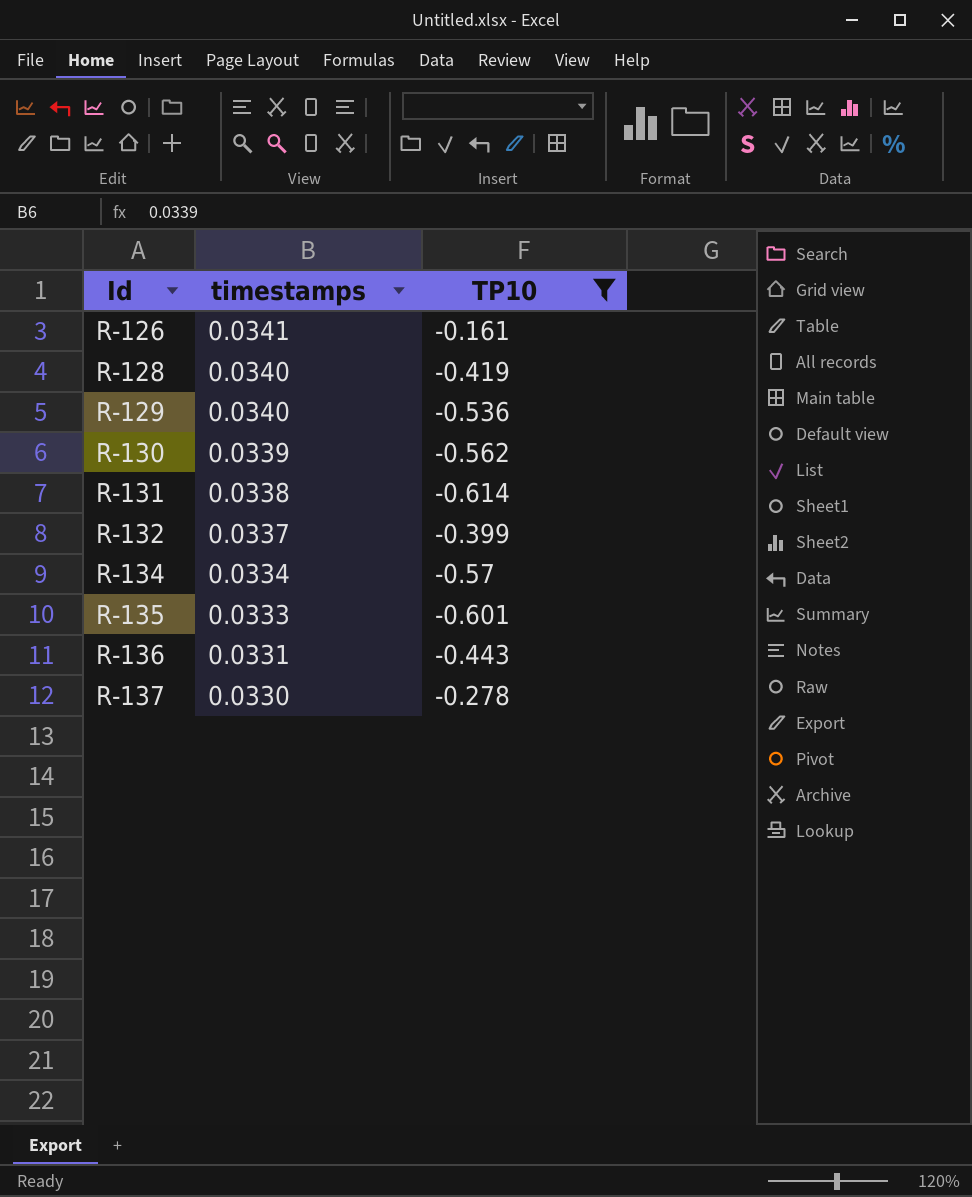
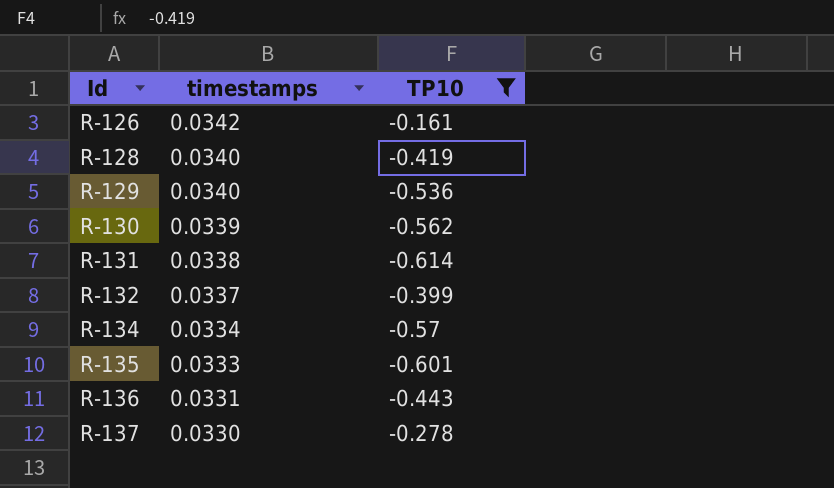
R-126 | timestamps: 0.0341 -> 0.0342

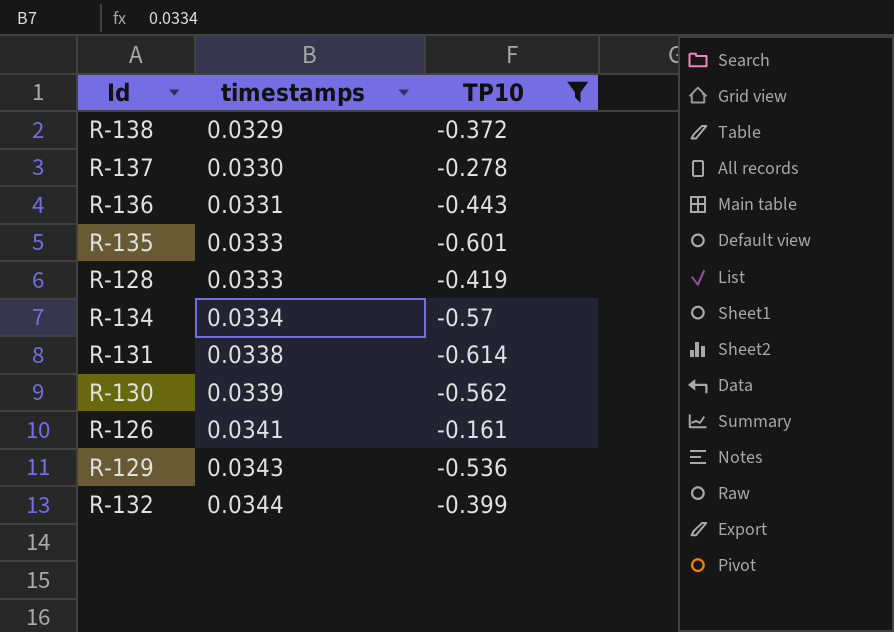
row order: Id ascending -> timestamps ascending
row R-138: none -> 0.0329 | -0.372
R-128 | timestamps: 0.0340 -> 0.0333
R-126 | timestamps: 0.0342 -> 0.0341
R-129 | timestamps: 0.0340 -> 0.0343
R-132 | timestamps: 0.0337 -> 0.0344

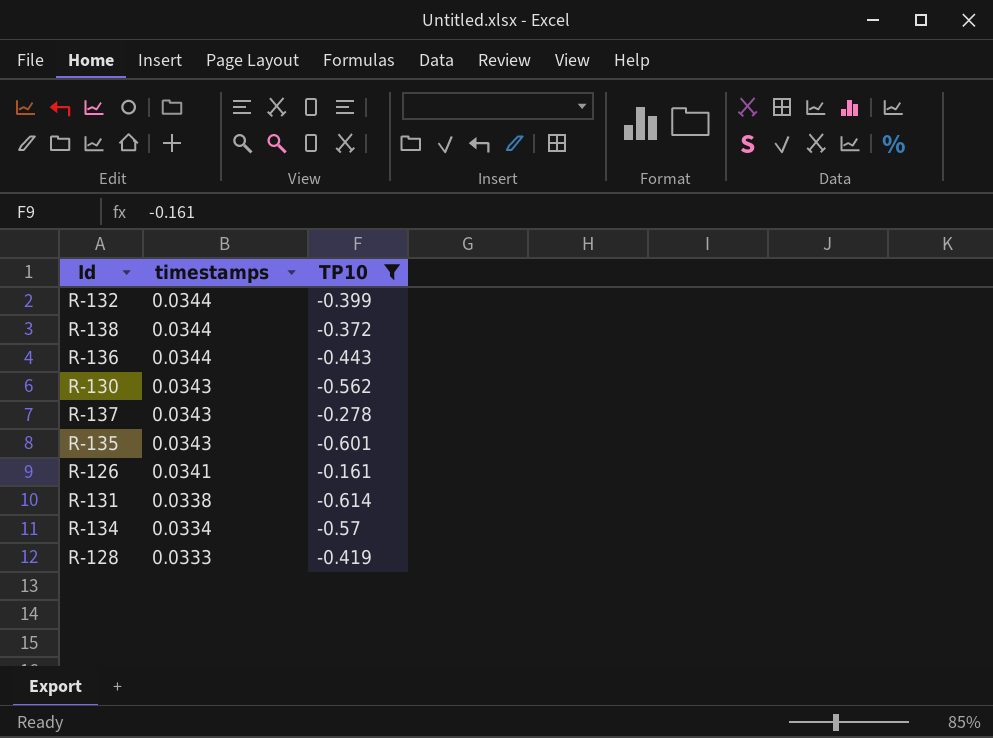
row order: timestamps ascending -> timestamps descending
row R-129: 0.0343 | -0.536 -> none
R-138 | timestamps: 0.0329 -> 0.0344
R-136 | timestamps: 0.0331 -> 0.0344
R-130 | timestamps: 0.0339 -> 0.0343
R-137 | timestamps: 0.0330 -> 0.0343
R-135 | timestamps: 0.0333 -> 0.0343

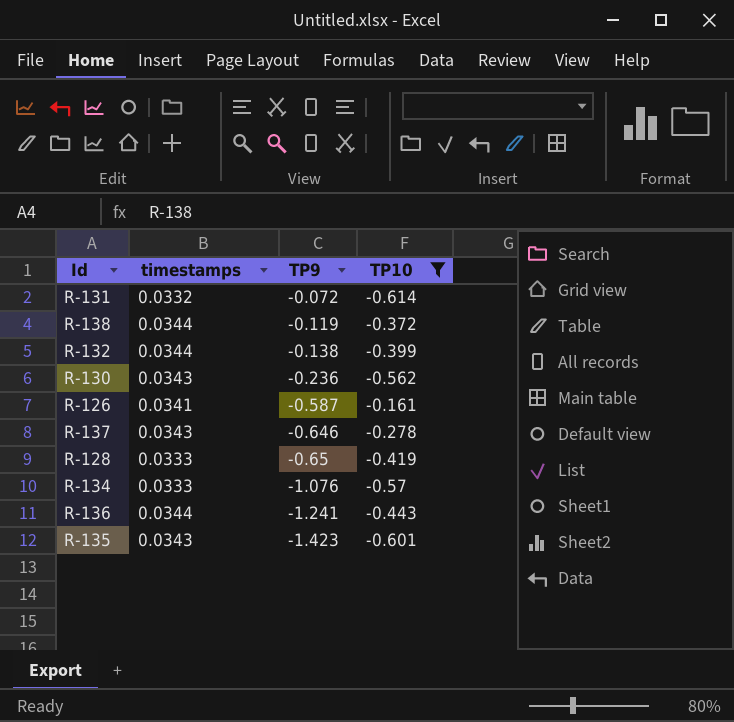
row order: timestamps descending -> TP9 descending
column TP9 | position: none -> 3
R-131 | timestamps: 0.0338 -> 0.0332
R-134 | timestamps: 0.0334 -> 0.0333

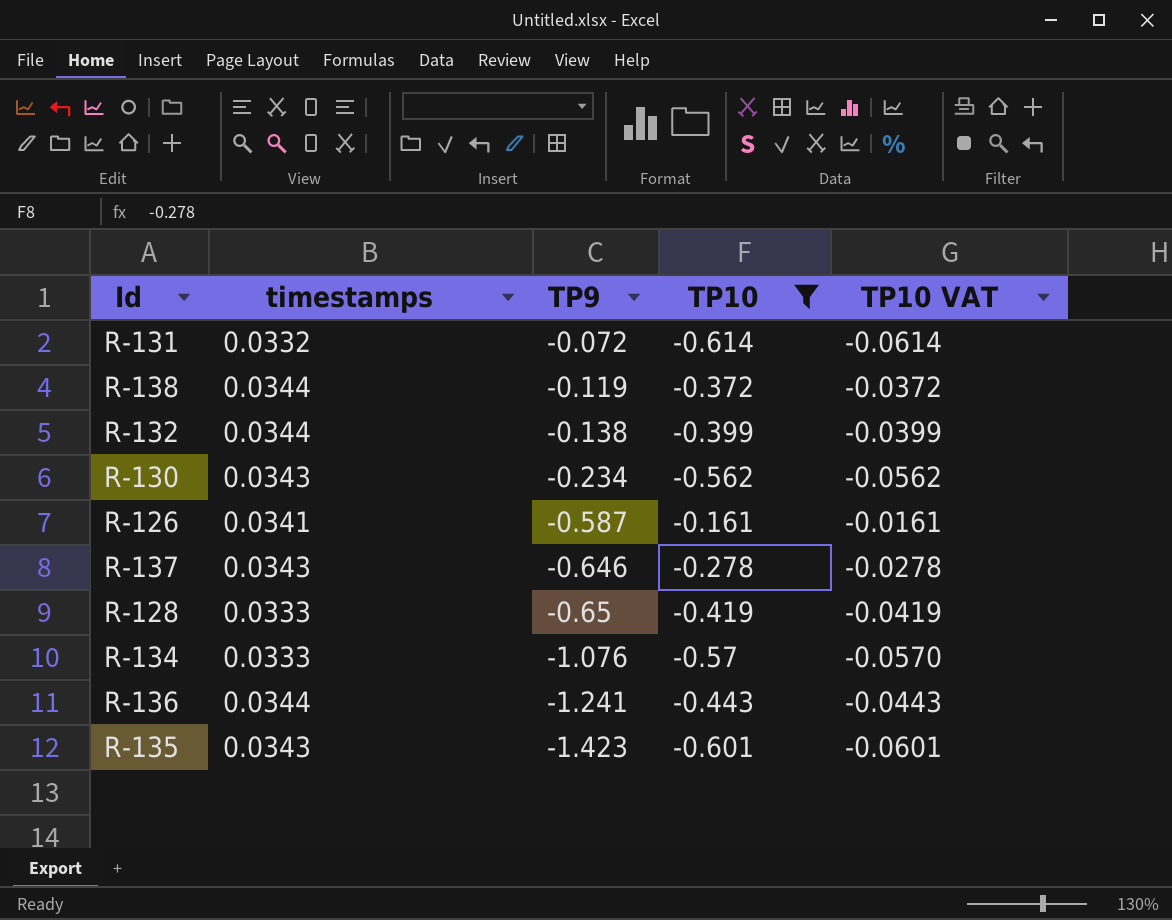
column TP10 VAT | formula: none -> [TP10] * 0.1
R-130 | TP9: -0.236 -> -0.234

